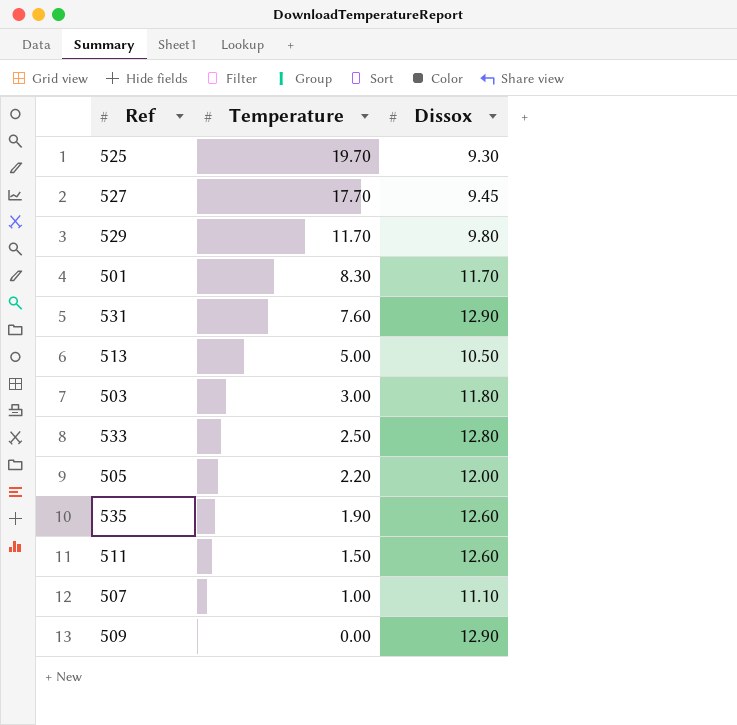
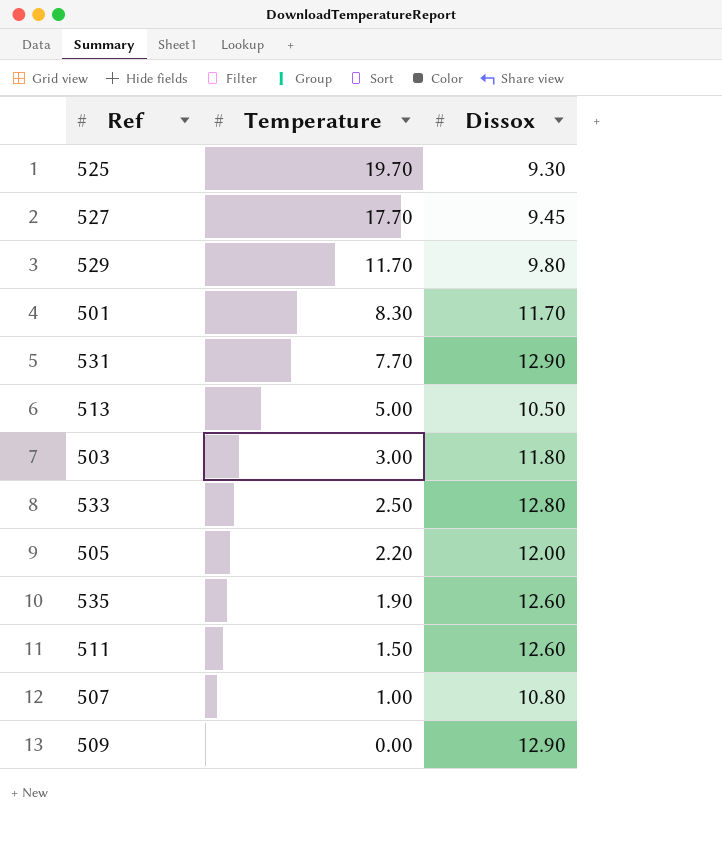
531 | Temperature: 7.60 -> 7.70
507 | Dissox: 11.10 -> 10.80

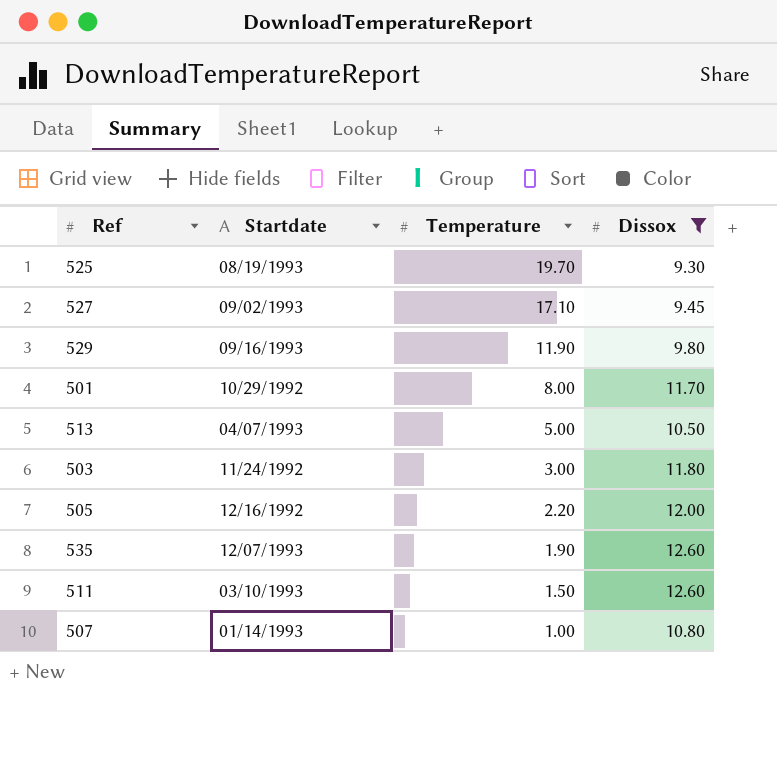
filter: none -> Dissox <= 12.60
column Startdate | position: none -> 2
527 | Temperature: 17.70 -> 17.10
529 | Temperature: 11.70 -> 11.90
501 | Temperature: 8.30 -> 8.00

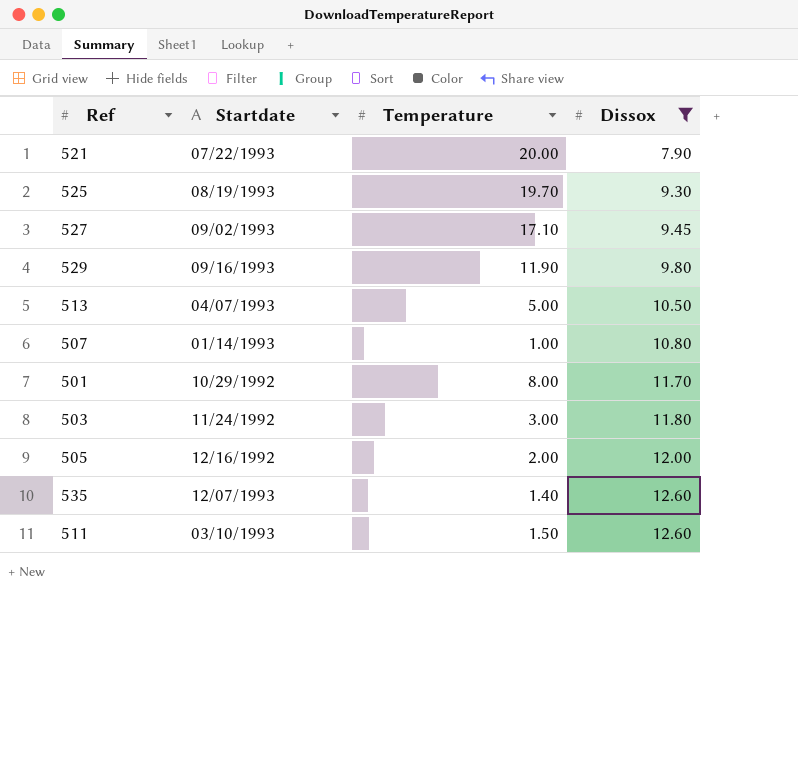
row order: Temperature descending -> Dissox ascending
row 521: none -> 07/22/1993 | 20.00 | 7.90
505 | Temperature: 2.20 -> 2.00
535 | Temperature: 1.90 -> 1.40

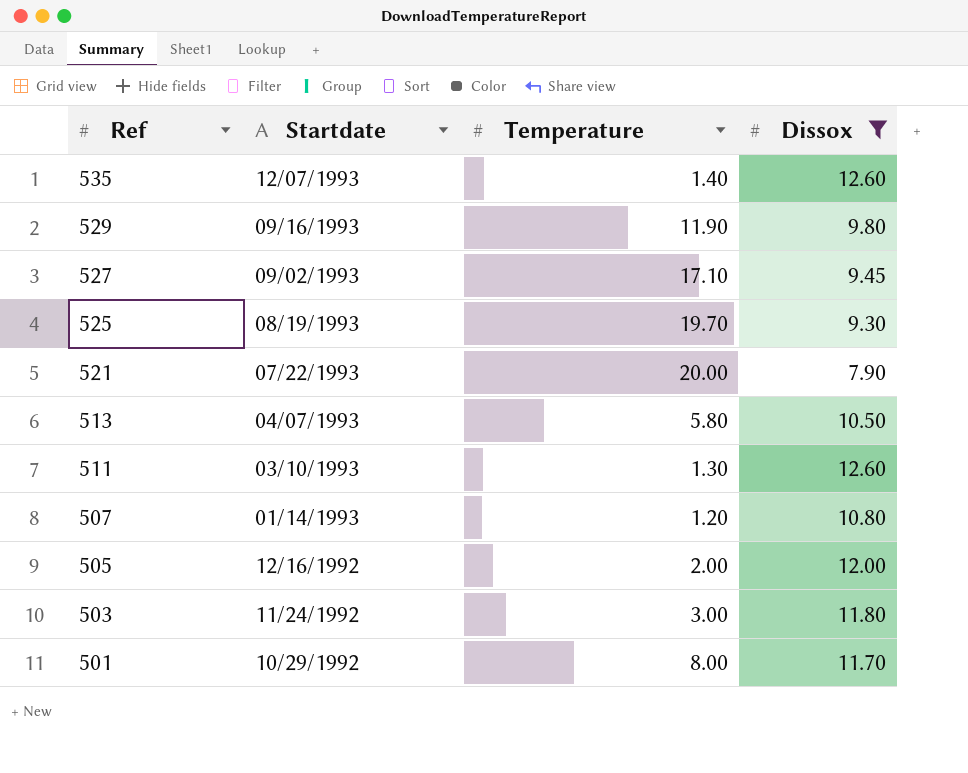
row order: Dissox ascending -> Ref descending
513 | Temperature: 5.00 -> 5.80
511 | Temperature: 1.50 -> 1.30
507 | Temperature: 1.00 -> 1.20

